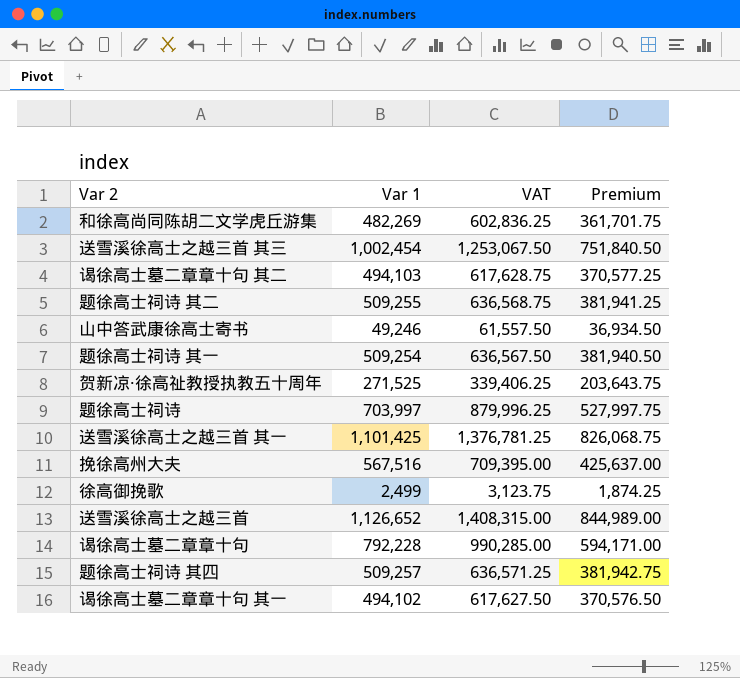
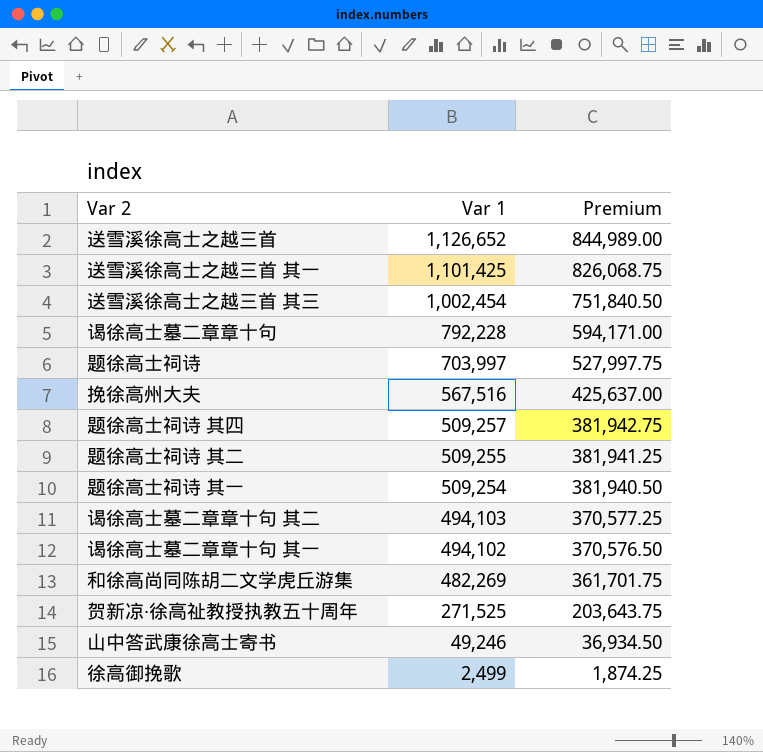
row order: none -> Var 1 descending
column VAT | formula: [Var 1] * 1.25 -> none

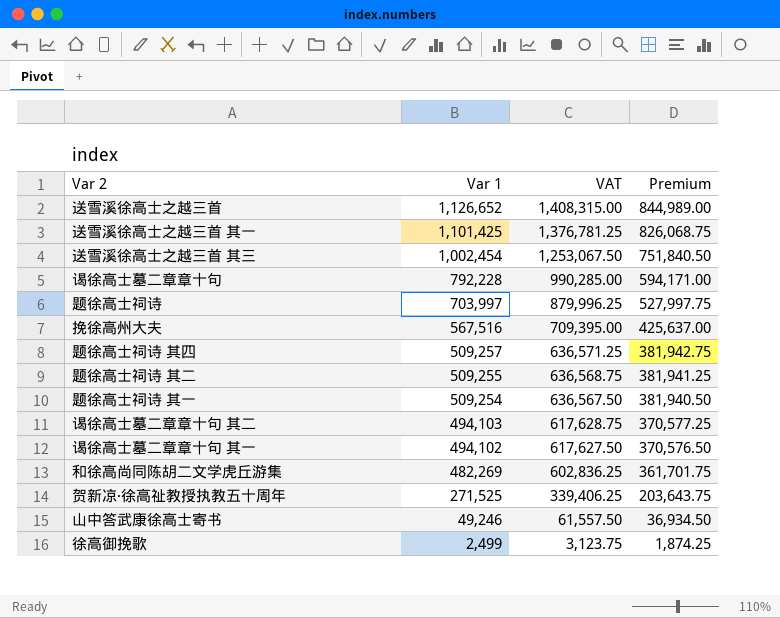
column VAT | formula: none -> [Var 1] * 1.25

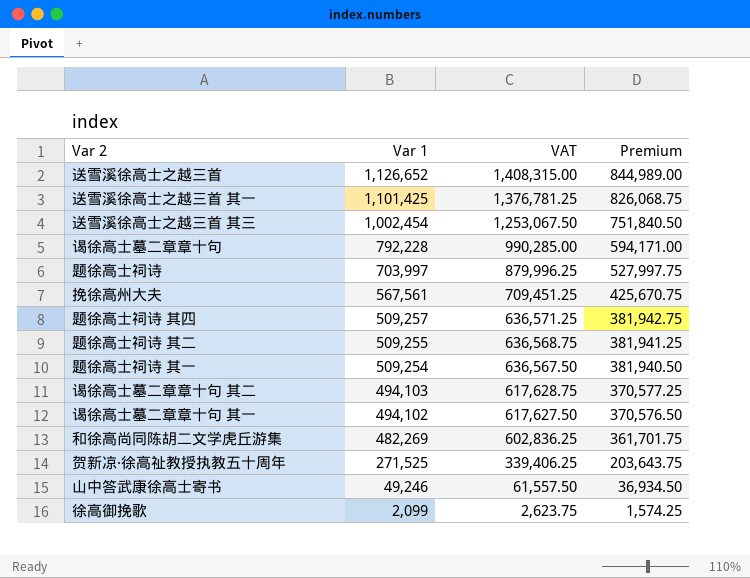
挽徐高州大夫 | Var 1: 567,516 -> 567,561
挽徐高州大夫 | VAT: 709,395.00 -> 709,451.25
挽徐高州大夫 | Premium: 425,637.00 -> 425,670.75
徐高御挽歌 | Var 1: 2,499 -> 2,099
徐高御挽歌 | VAT: 3,123.75 -> 2,623.75
徐高御挽歌 | Premium: 1,874.25 -> 1,574.25

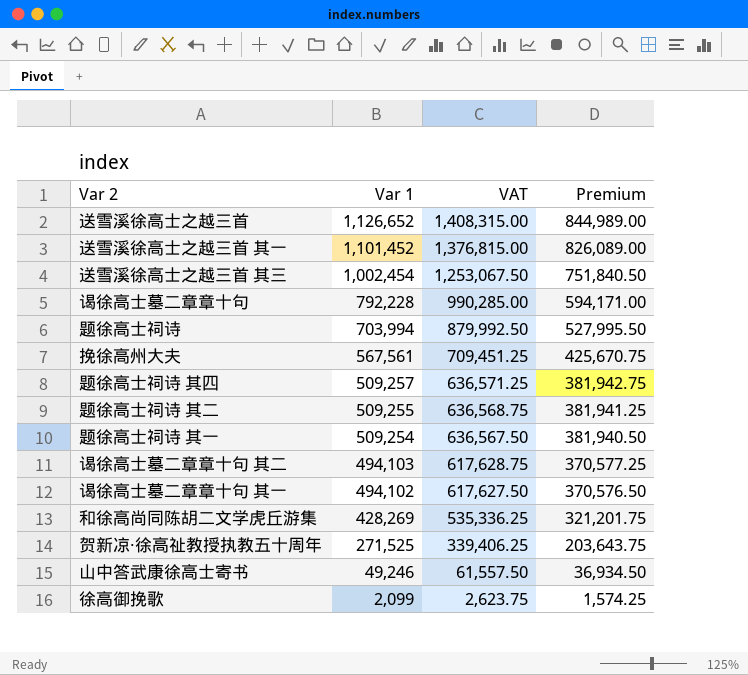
送雪溪徐高士之越三首 其一 | Var 1: 1,101,425 -> 1,101,452
送雪溪徐高士之越三首 其一 | VAT: 1,376,781.25 -> 1,376,815.00
送雪溪徐高士之越三首 其一 | Premium: 826,068.75 -> 826,089.00
题徐高士祠诗 | Var 1: 703,997 -> 703,994
题徐高士祠诗 | VAT: 879,996.25 -> 879,992.50
题徐高士祠诗 | Premium: 527,997.75 -> 527,995.50
和徐高尚同陈胡二文学虎丘游集 | Var 1: 482,269 -> 428,269
和徐高尚同陈胡二文学虎丘游集 | VAT: 602,836.25 -> 535,336.25
和徐高尚同陈胡二文学虎丘游集 | Premium: 361,701.75 -> 321,201.75

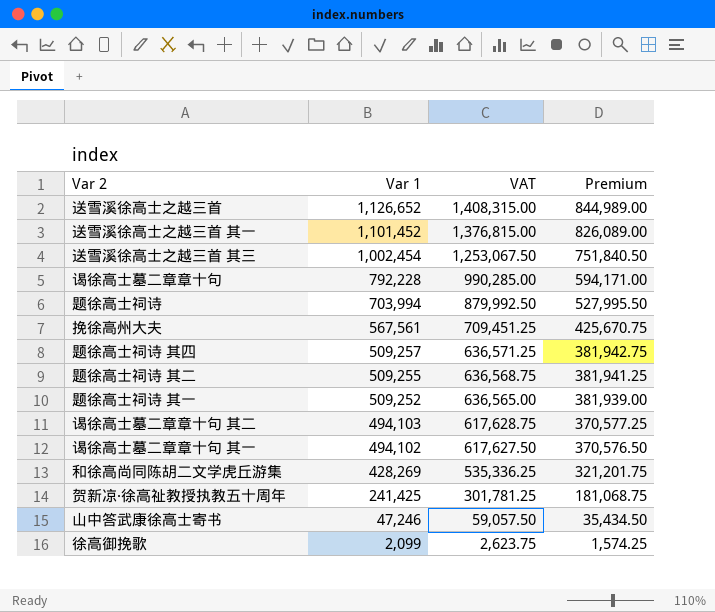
题徐高士祠诗 其一 | Var 1: 509,254 -> 509,252
题徐高士祠诗 其一 | VAT: 636,567.50 -> 636,565.00
题徐高士祠诗 其一 | Premium: 381,940.50 -> 381,939.00
贺新凉·徐高祉教授执教五十周年 | Var 1: 271,525 -> 241,425
贺新凉·徐高祉教授执教五十周年 | VAT: 339,406.25 -> 301,781.25
贺新凉·徐高祉教授执教五十周年 | Premium: 203,643.75 -> 181,068.75
山中答武康徐高士寄书 | Var 1: 49,246 -> 47,246
山中答武康徐高士寄书 | VAT: 61,557.50 -> 59,057.50
山中答武康徐高士寄书 | Premium: 36,934.50 -> 35,434.50

